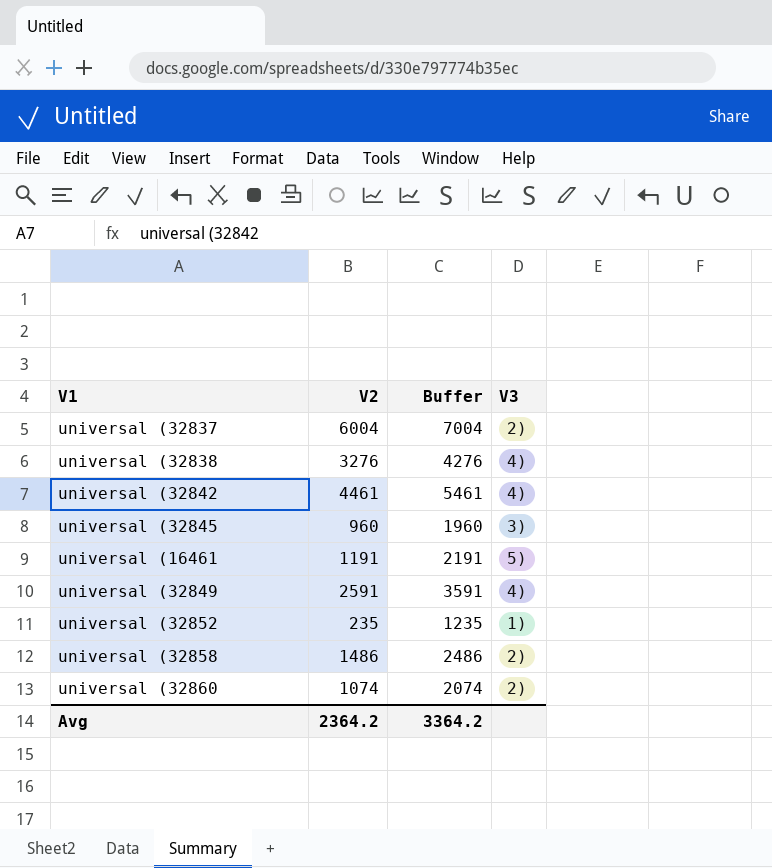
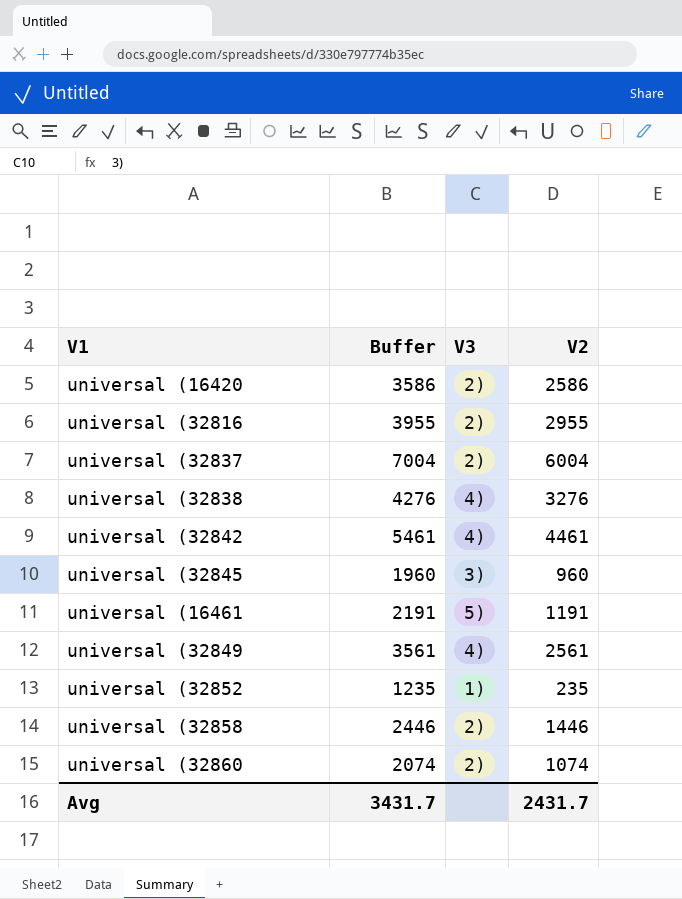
column V2 | position: 2 -> 4
row universal (16420: none -> 3586 | 2) | 2586
row universal (32816: none -> 3955 | 2) | 2955
universal (32849 | Buffer: 3591 -> 3561
universal (32849 | V2: 2591 -> 2561
universal (32858 | Buffer: 2486 -> 2446
universal (32858 | V2: 1486 -> 1446
Avg | Buffer: 3364.2 -> 3431.7
Avg | V2: 2364.2 -> 2431.7

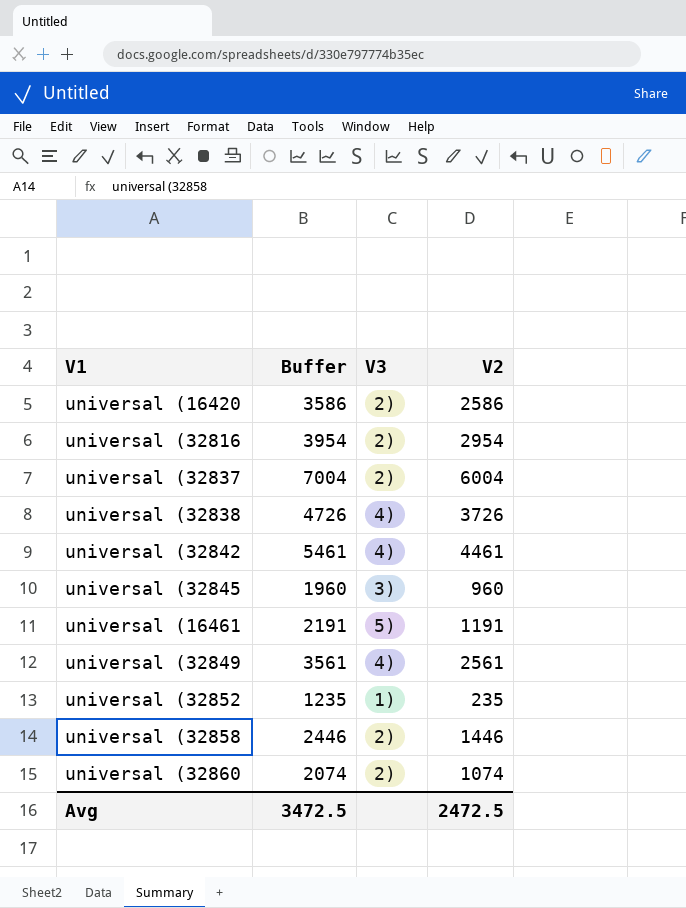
universal (32816 | Buffer: 3955 -> 3954
universal (32816 | V2: 2955 -> 2954
universal (32838 | Buffer: 4276 -> 4726
universal (32838 | V2: 3276 -> 3726
Avg | Buffer: 3431.7 -> 3472.5
Avg | V2: 2431.7 -> 2472.5

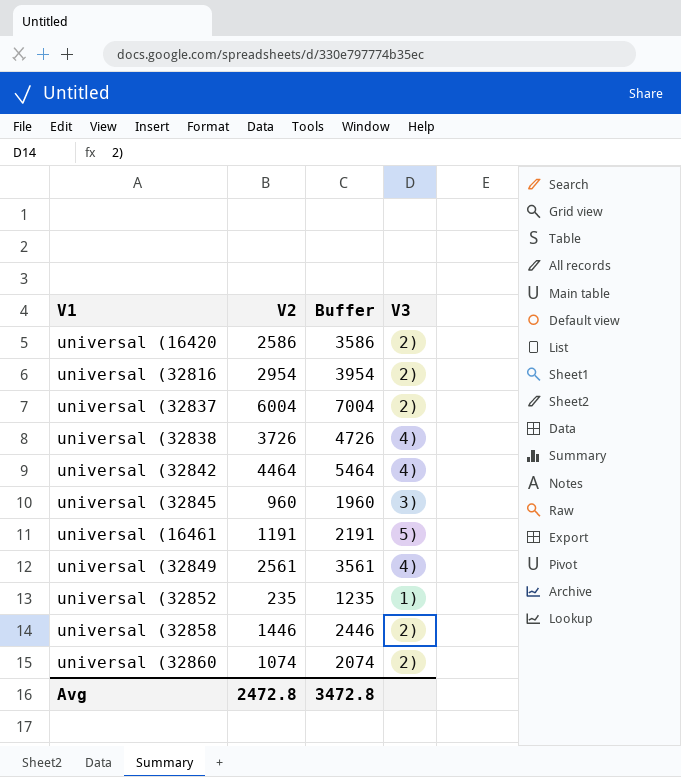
column V2 | position: 4 -> 2
universal (32842 | V2: 4461 -> 4464
universal (32842 | Buffer: 5461 -> 5464
Avg | V2: 2472.5 -> 2472.8
Avg | Buffer: 3472.5 -> 3472.8

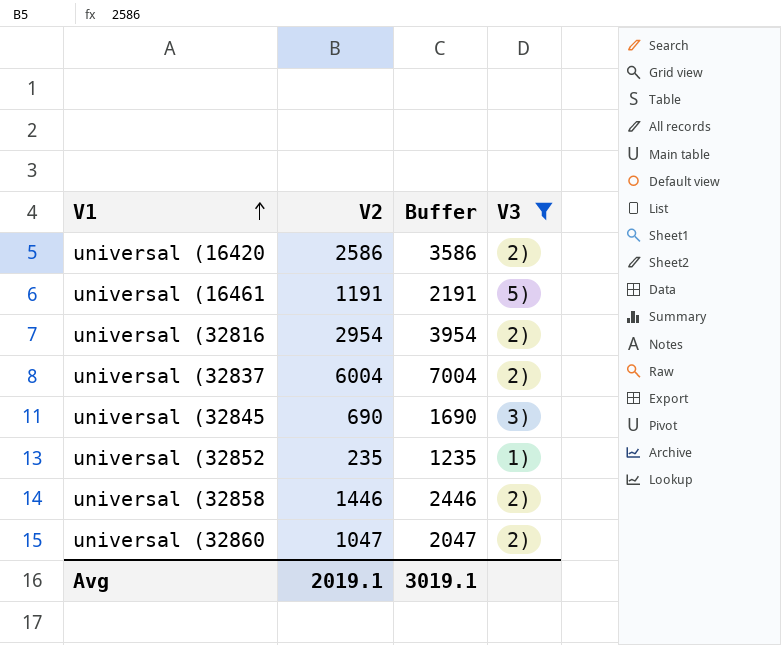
filter: none -> V3 != 4)
row order: none -> V1 ascending
universal (32845 | V2: 960 -> 690
universal (32845 | Buffer: 1960 -> 1690
universal (32860 | V2: 1074 -> 1047
universal (32860 | Buffer: 2074 -> 2047
Avg | V2: 2472.8 -> 2019.1
Avg | Buffer: 3472.8 -> 3019.1

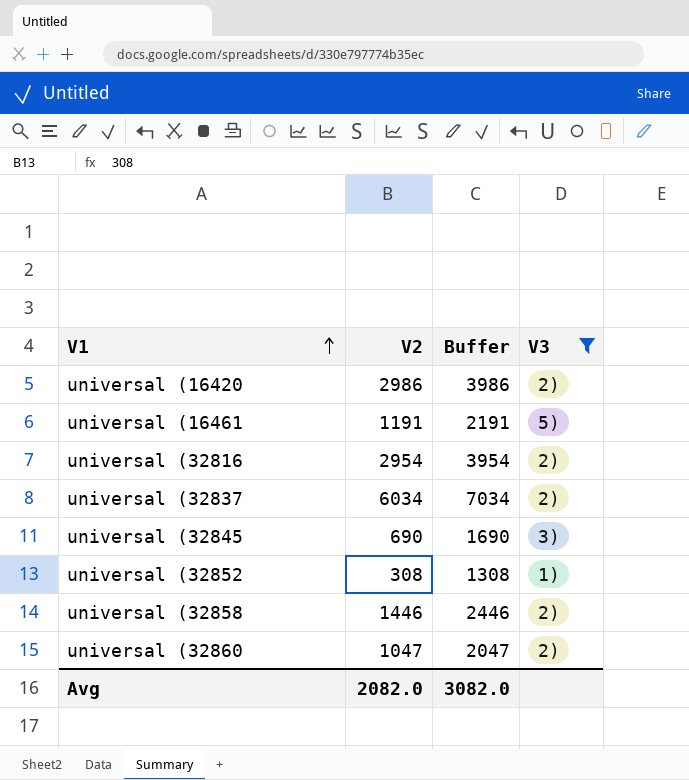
universal (16420 | V2: 2586 -> 2986
universal (16420 | Buffer: 3586 -> 3986
universal (32837 | V2: 6004 -> 6034
universal (32837 | Buffer: 7004 -> 7034
universal (32852 | V2: 235 -> 308
universal (32852 | Buffer: 1235 -> 1308
Avg | V2: 2019.1 -> 2082.0
Avg | Buffer: 3019.1 -> 3082.0

